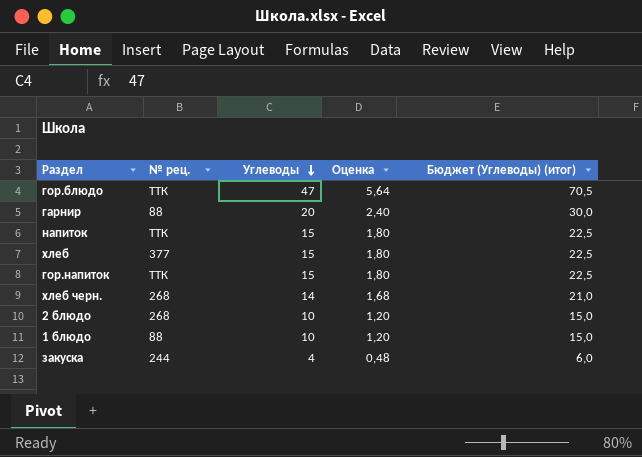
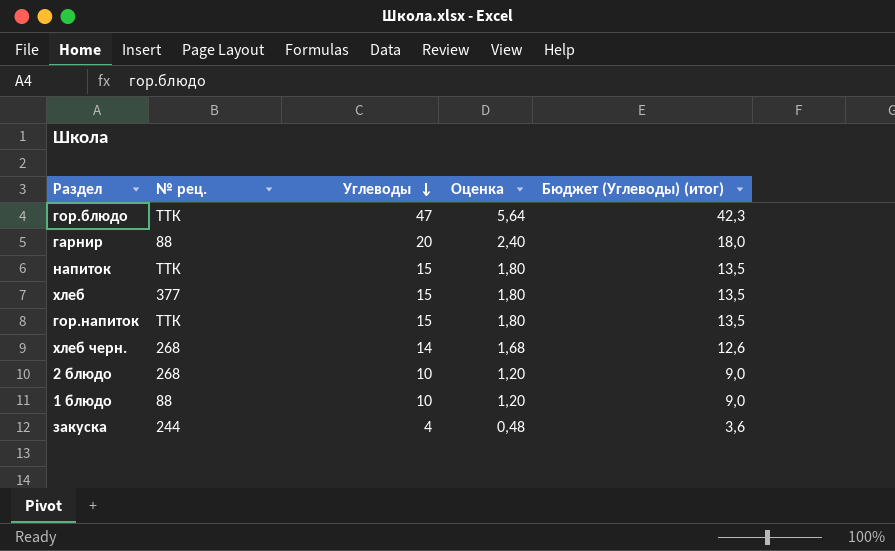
column Бюджет (Углеводы) (итог) | formula: [Углеводы] * 1,5 -> [Углеводы] * 0,9

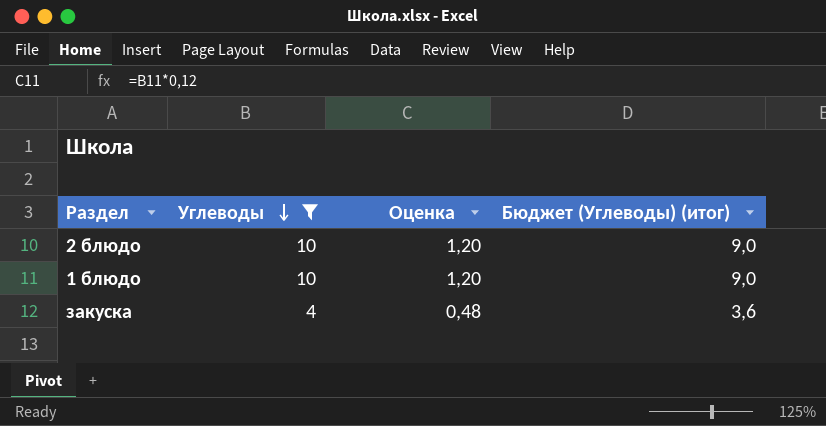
filter: none -> Углеводы <= 10
column № рец. | position: 2 -> none

